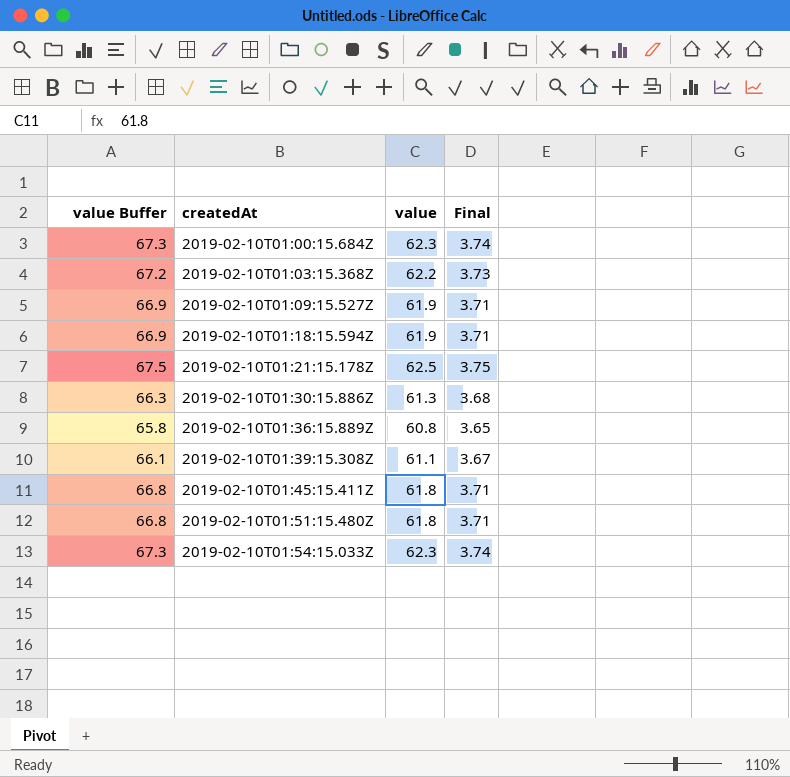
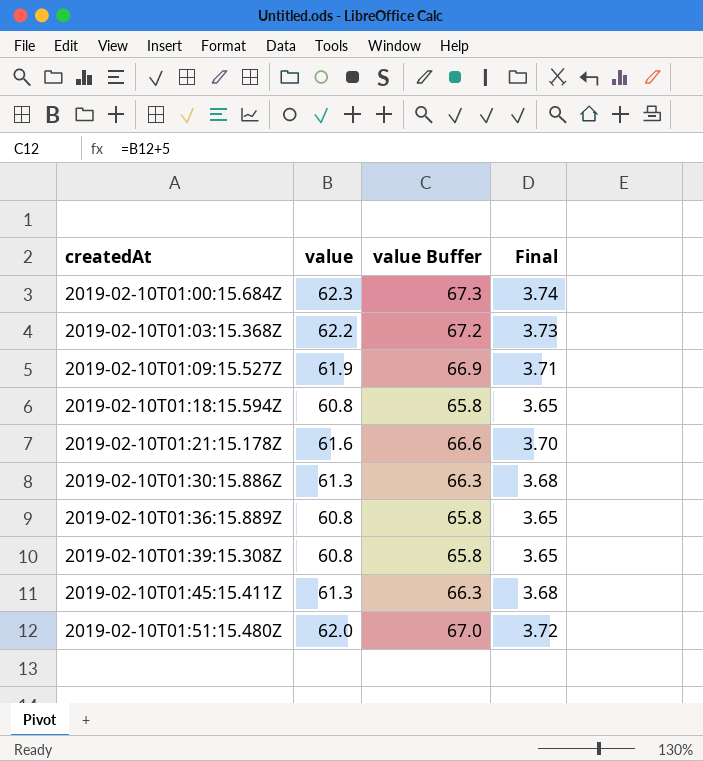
column value Buffer | position: 1 -> 3
row 2019-02-10T01:54:15.033Z: 67.3 | 62.3 | 3.74 -> none
2019-02-10T01:18:15.594Z | value: 61.9 -> 60.8
2019-02-10T01:18:15.594Z | value Buffer: 66.9 -> 65.8
2019-02-10T01:18:15.594Z | Final: 3.71 -> 3.65
2019-02-10T01:21:15.178Z | value: 62.5 -> 61.6
2019-02-10T01:21:15.178Z | value Buffer: 67.5 -> 66.6
2019-02-10T01:21:15.178Z | Final: 3.75 -> 3.70
2019-02-10T01:39:15.308Z | value: 61.1 -> 60.8
2019-02-10T01:39:15.308Z | value Buffer: 66.1 -> 65.8
2019-02-10T01:39:15.308Z | Final: 3.67 -> 3.65
2019-02-10T01:45:15.411Z | value: 61.8 -> 61.3
2019-02-10T01:45:15.411Z | value Buffer: 66.8 -> 66.3
2019-02-10T01:45:15.411Z | Final: 3.71 -> 3.68
2019-02-10T01:51:15.480Z | value: 61.8 -> 62.0
2019-02-10T01:51:15.480Z | value Buffer: 66.8 -> 67.0
2019-02-10T01:51:15.480Z | Final: 3.71 -> 3.72

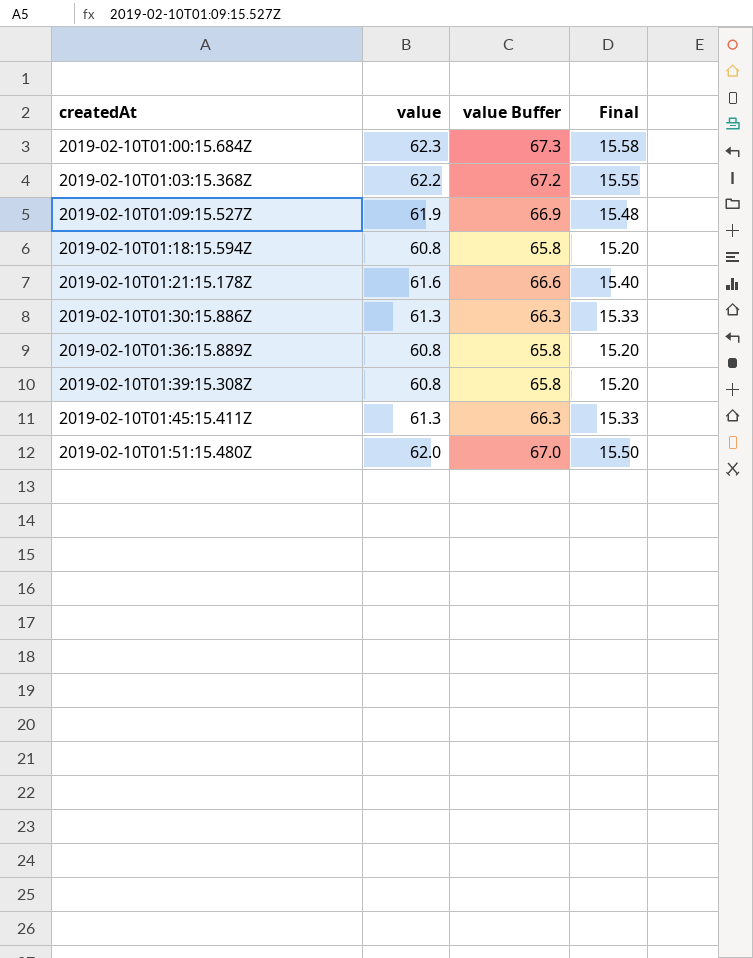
column Final | formula: [value] * 0.06 -> [value] * 0.25

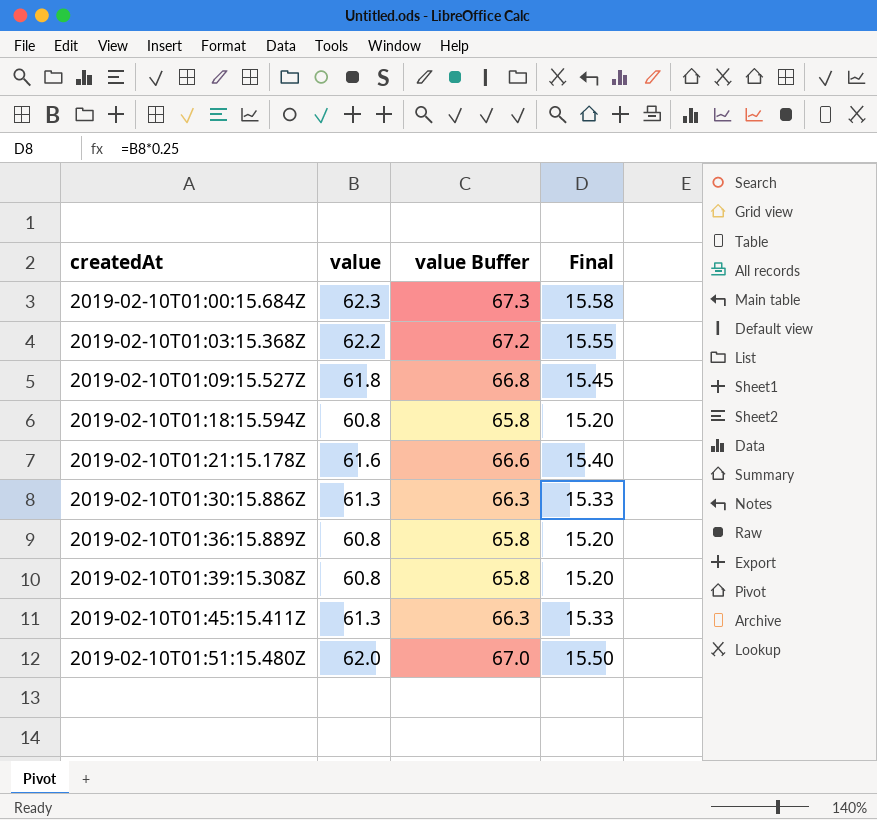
2019-02-10T01:09:15.527Z | value: 61.9 -> 61.8
2019-02-10T01:09:15.527Z | value Buffer: 66.9 -> 66.8
2019-02-10T01:09:15.527Z | Final: 15.48 -> 15.45

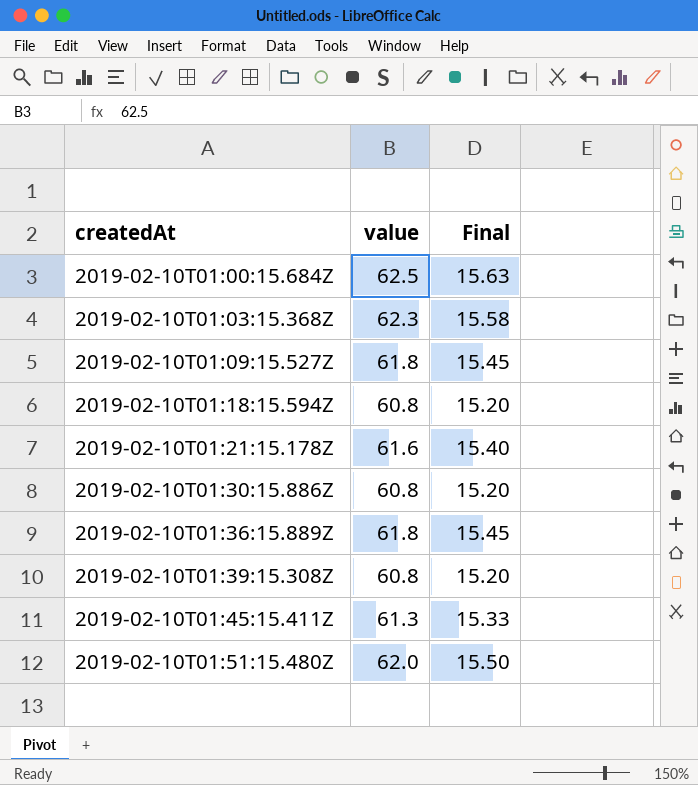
column value Buffer | formula: [value] + 5 -> none
2019-02-10T01:00:15.684Z | value: 62.3 -> 62.5
2019-02-10T01:00:15.684Z | Final: 15.58 -> 15.63
2019-02-10T01:03:15.368Z | value: 62.2 -> 62.3
2019-02-10T01:03:15.368Z | Final: 15.55 -> 15.58
2019-02-10T01:30:15.886Z | value: 61.3 -> 60.8
2019-02-10T01:30:15.886Z | Final: 15.33 -> 15.20
2019-02-10T01:36:15.889Z | value: 60.8 -> 61.8
2019-02-10T01:36:15.889Z | Final: 15.20 -> 15.45

